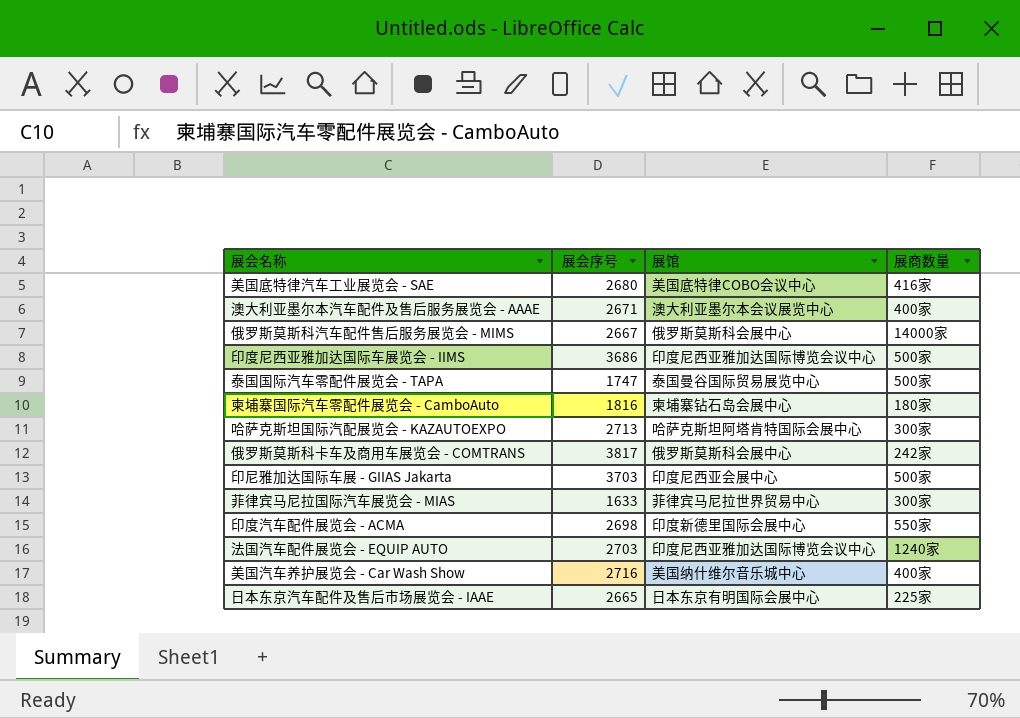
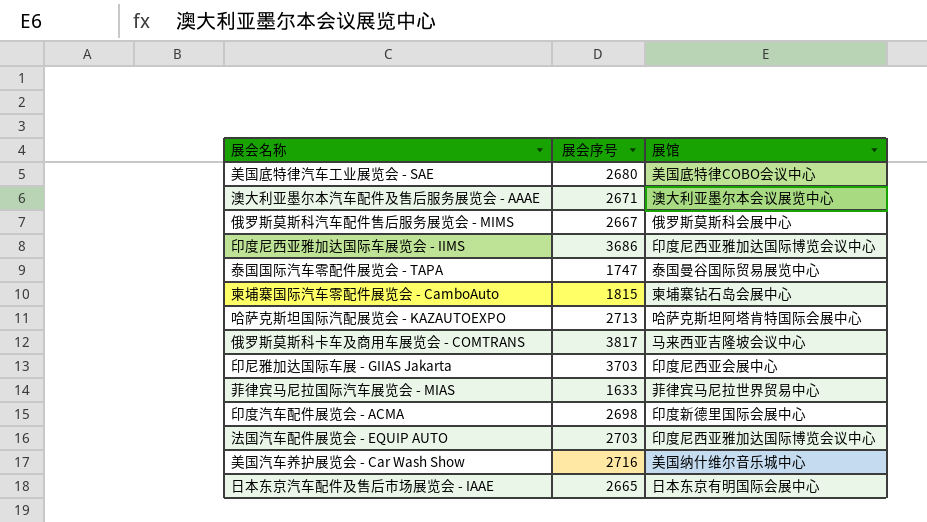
column 展商数量 | position: 4 -> none
柬埔寨国际汽车零配件展览会 - CamboAuto | 展会序号: 1816 -> 1815
俄罗斯莫斯科卡车及商用车展览会 - COMTRANS | 展馆: 俄罗斯莫斯科会展中心 -> 马来西亚吉隆坡会议中心

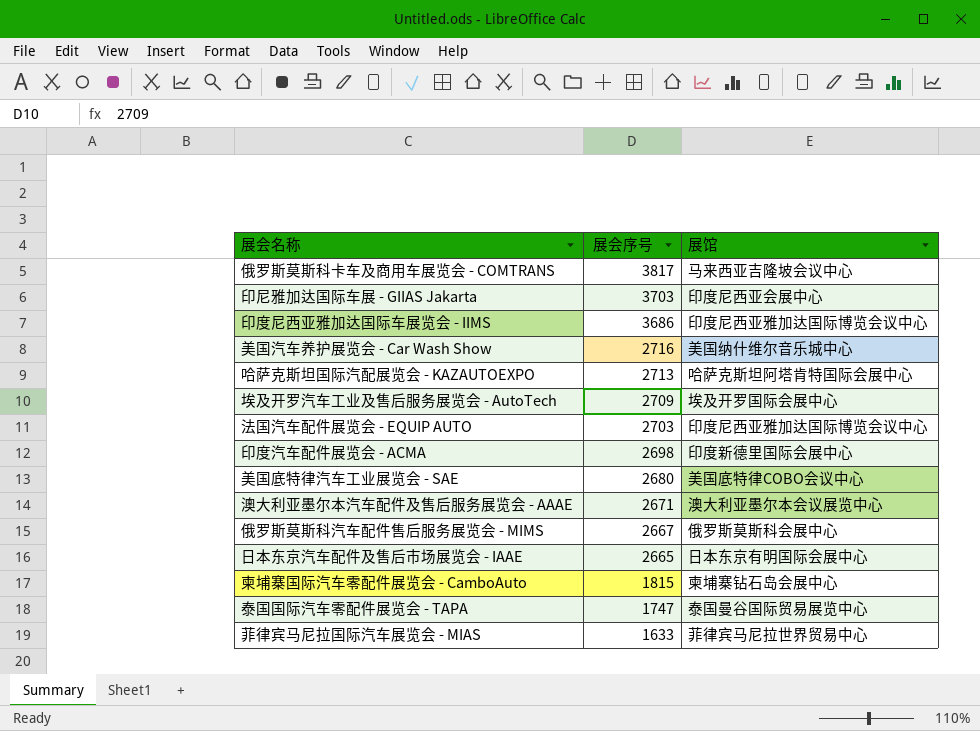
row order: none -> 展会序号 descending
row 埃及开罗汽车工业及售后服务展览会 - AutoTech: none -> 2709 | 埃及开罗国际会展中心

